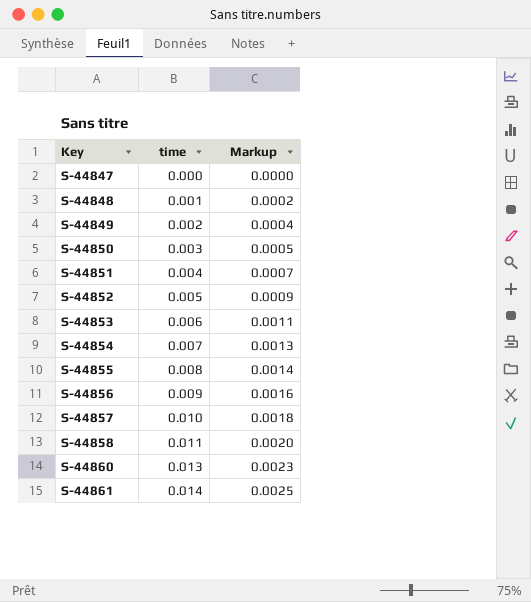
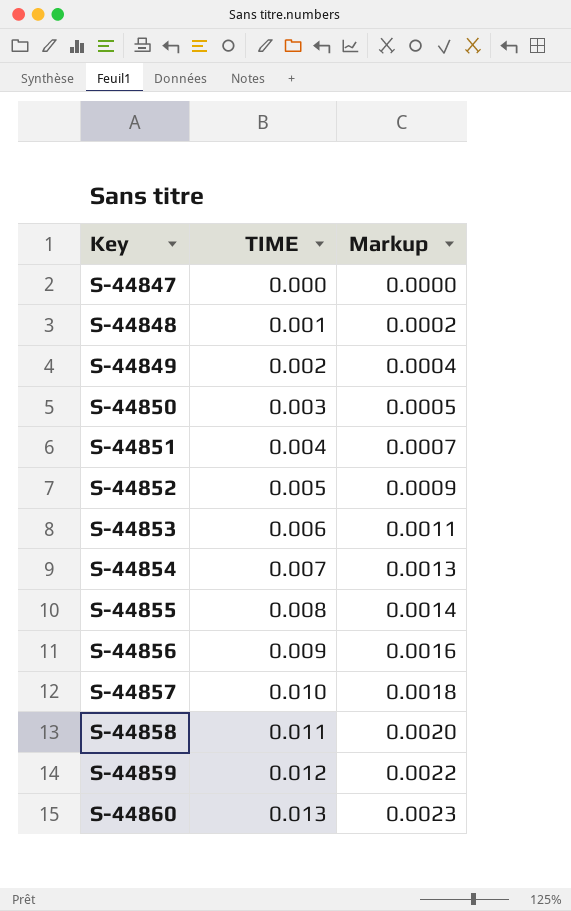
column name: time -> TIME
row S-44861: 0.014 | 0.0025 -> none
row S-44859: none -> 0.012 | 0.0022

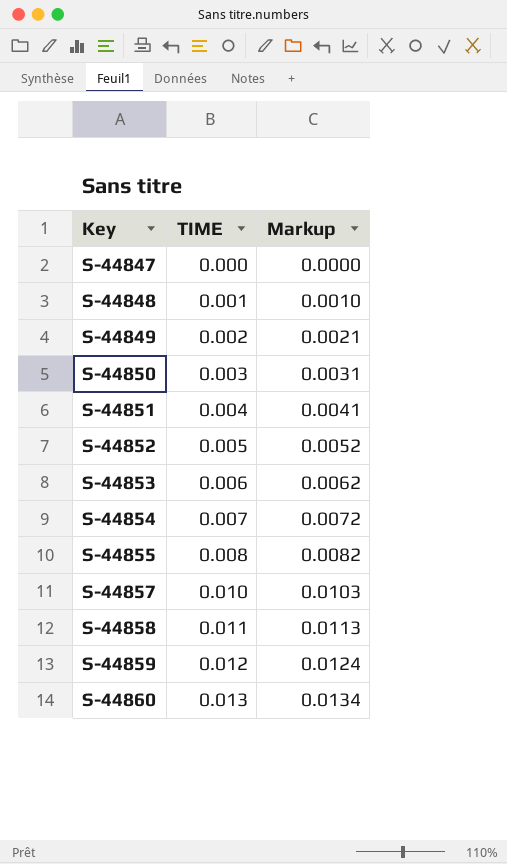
column Markup | formula: [TIME] * 0.18 -> [TIME] * 1.03
row S-44856: 0.009 | 0.0016 -> none

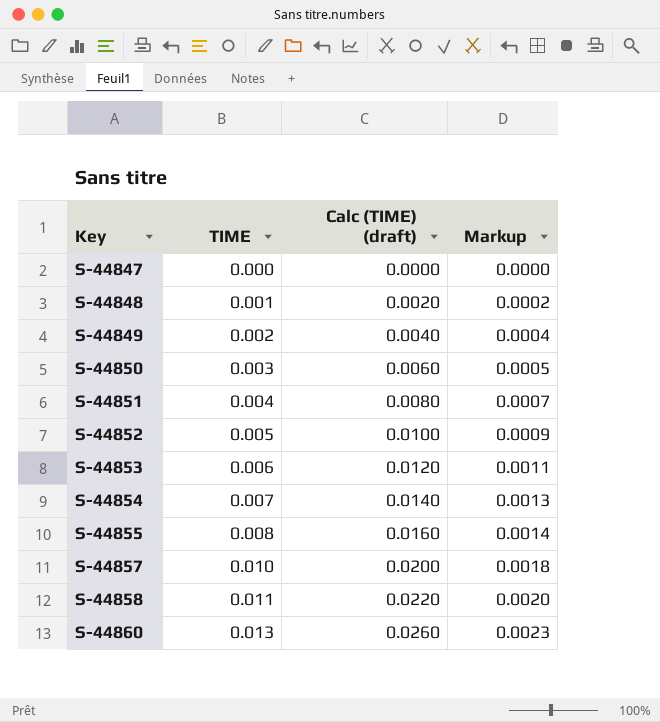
column Calc (TIME) (draft) | formula: none -> [TIME] * 2
column Markup | formula: [TIME] * 1.03 -> [TIME] * 0.18
row S-44859: 0.012 | 0.0124 -> none

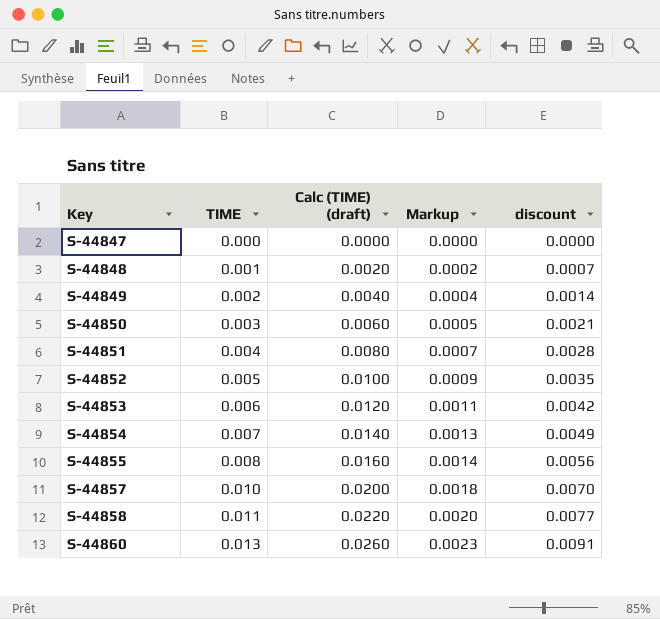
column discount | formula: none -> [TIME] * 0.7

